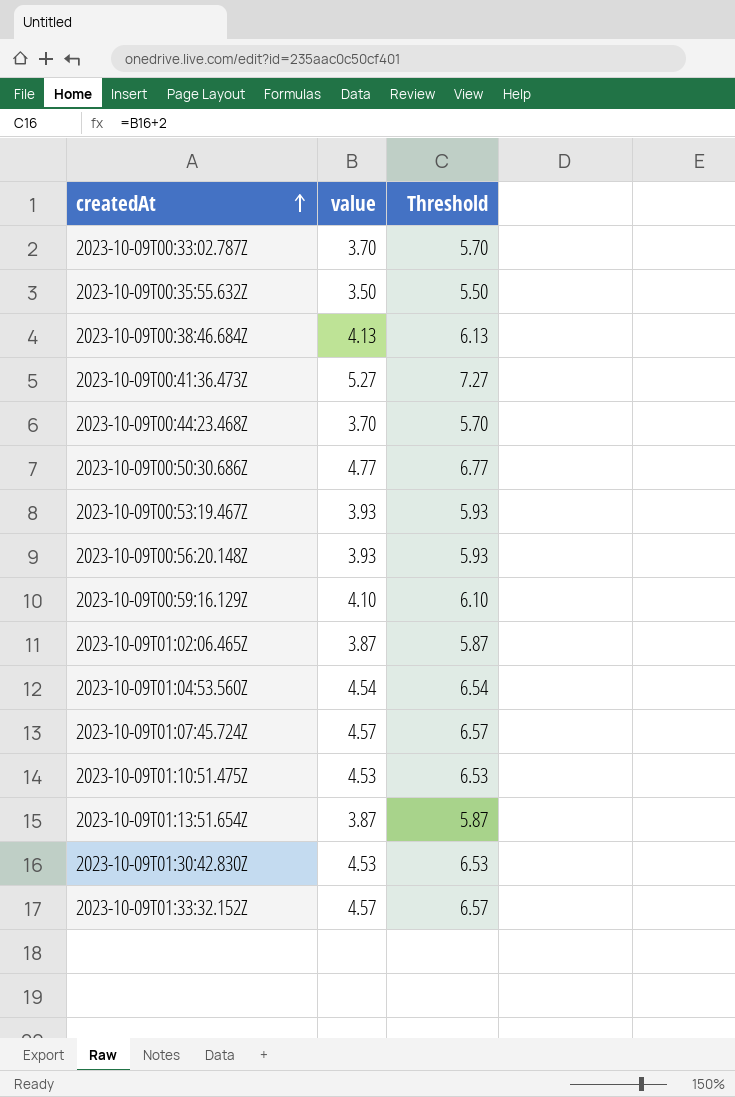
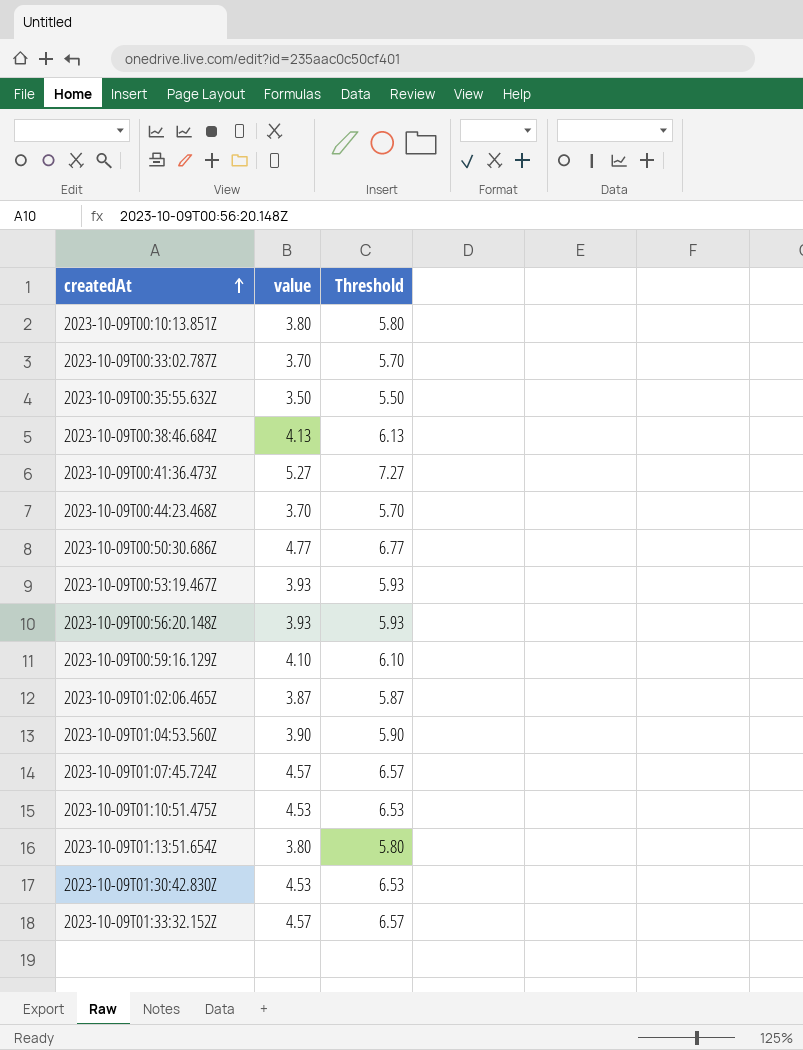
row 2023-10-09T00:10:13.851Z: none -> 3.80 | 5.80
2023-10-09T01:04:53.560Z | value: 4.54 -> 3.90
2023-10-09T01:04:53.560Z | Threshold: 6.54 -> 5.90
2023-10-09T01:13:51.654Z | value: 3.87 -> 3.80
2023-10-09T01:13:51.654Z | Threshold: 5.87 -> 5.80

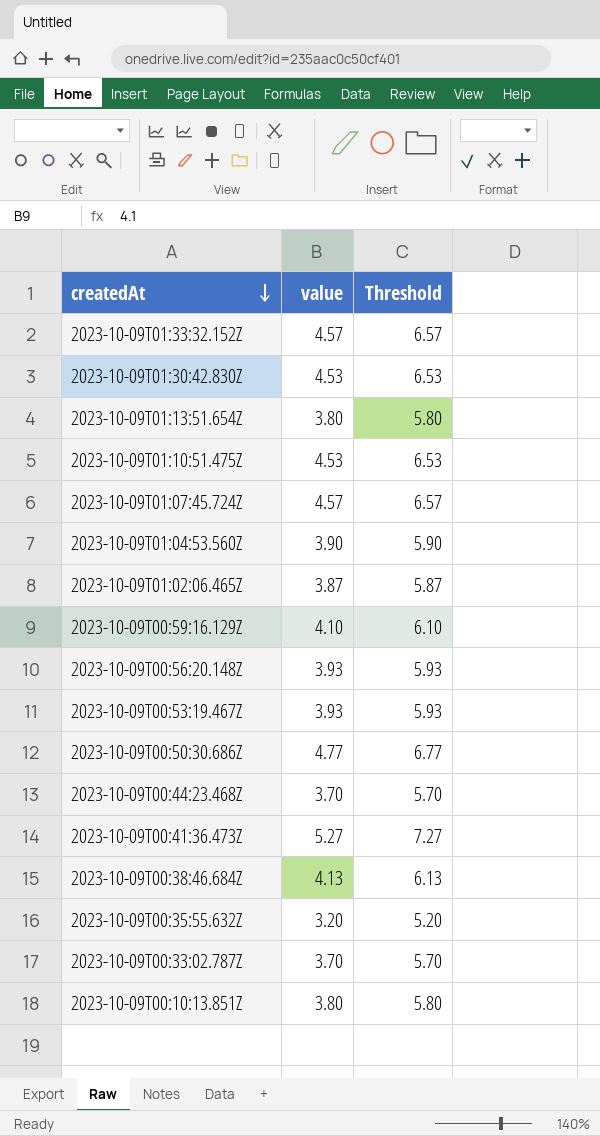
row order: createdAt ascending -> createdAt descending
2023-10-09T00:35:55.632Z | value: 3.50 -> 3.20
2023-10-09T00:35:55.632Z | Threshold: 5.50 -> 5.20

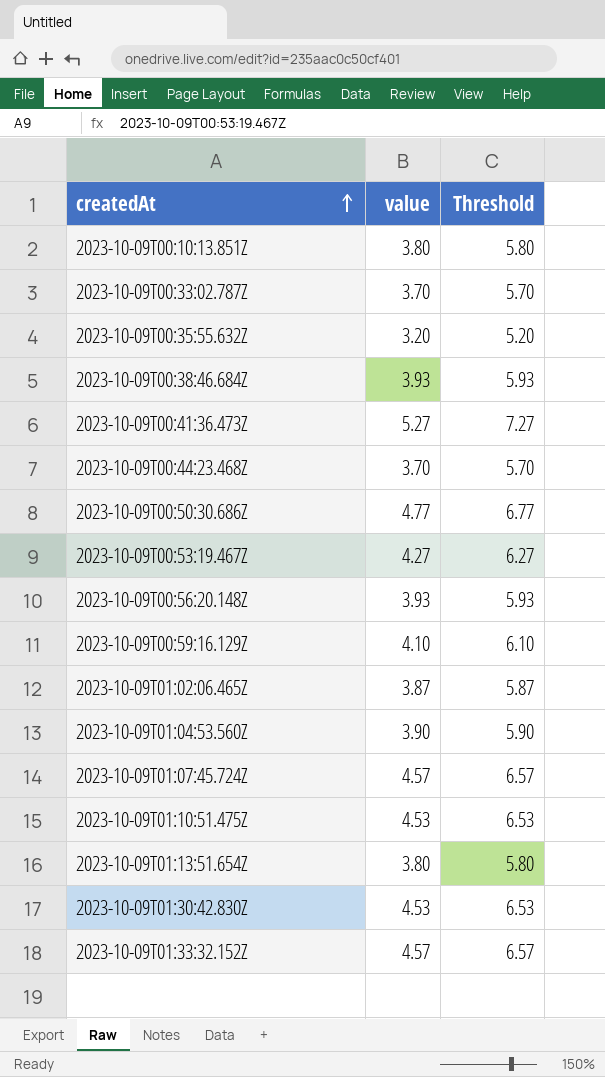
row order: createdAt descending -> createdAt ascending
2023-10-09T00:38:46.684Z | value: 4.13 -> 3.93
2023-10-09T00:38:46.684Z | Threshold: 6.13 -> 5.93
2023-10-09T00:53:19.467Z | value: 3.93 -> 4.27
2023-10-09T00:53:19.467Z | Threshold: 5.93 -> 6.27

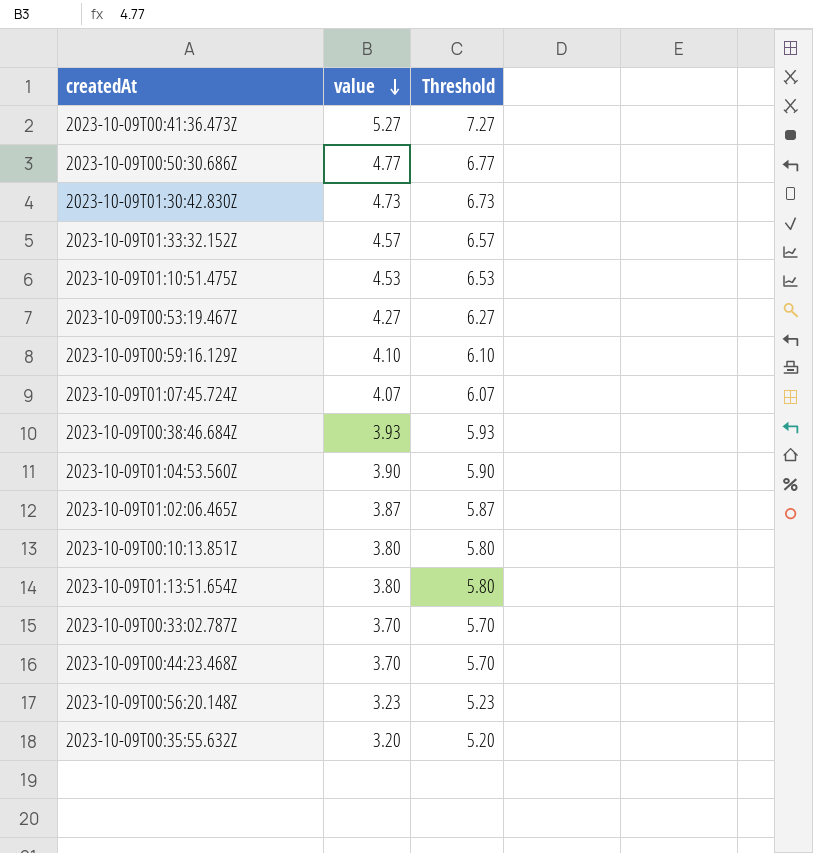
row order: createdAt ascending -> value descending
2023-10-09T01:30:42.830Z | value: 4.53 -> 4.73
2023-10-09T01:30:42.830Z | Threshold: 6.53 -> 6.73
2023-10-09T01:07:45.724Z | value: 4.57 -> 4.07
2023-10-09T01:07:45.724Z | Threshold: 6.57 -> 6.07
2023-10-09T00:56:20.148Z | value: 3.93 -> 3.23
2023-10-09T00:56:20.148Z | Threshold: 5.93 -> 5.23

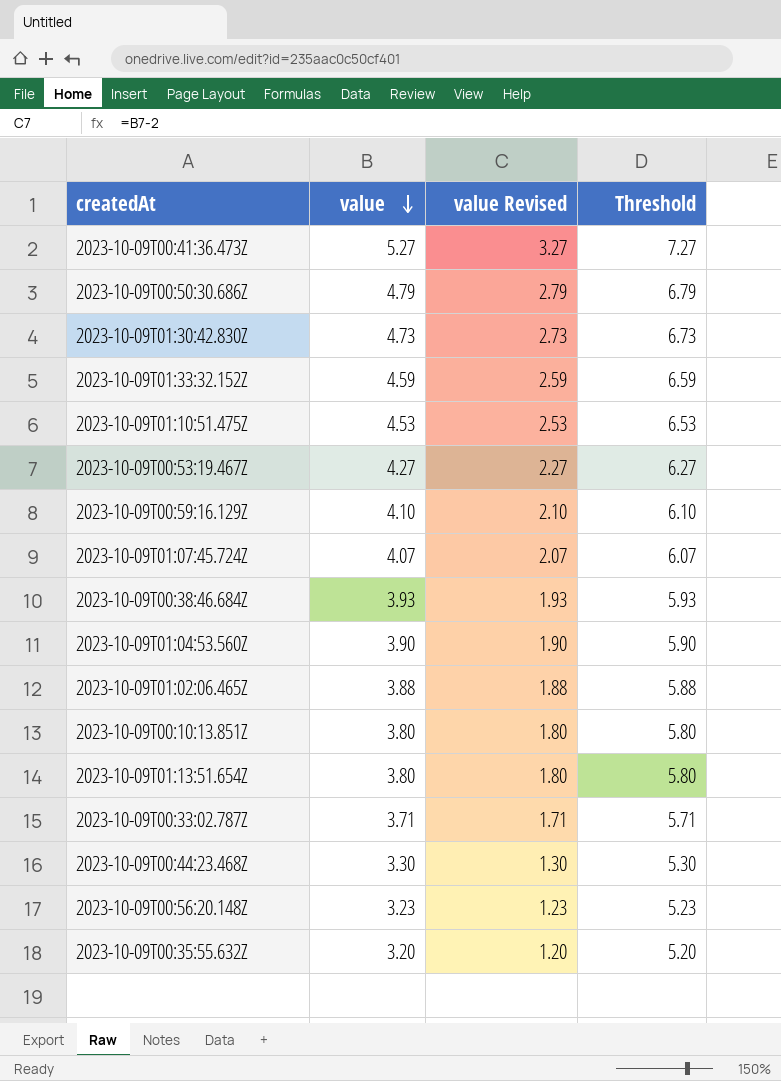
column value Revised | formula: none -> [value] - 2
2023-10-09T00:50:30.686Z | value: 4.77 -> 4.79
2023-10-09T00:50:30.686Z | Threshold: 6.77 -> 6.79
2023-10-09T01:33:32.152Z | value: 4.57 -> 4.59
2023-10-09T01:33:32.152Z | Threshold: 6.57 -> 6.59
2023-10-09T01:02:06.465Z | value: 3.87 -> 3.88
2023-10-09T01:02:06.465Z | Threshold: 5.87 -> 5.88
2023-10-09T00:33:02.787Z | value: 3.70 -> 3.71
2023-10-09T00:33:02.787Z | Threshold: 5.70 -> 5.71
2023-10-09T00:44:23.468Z | value: 3.70 -> 3.30
2023-10-09T00:44:23.468Z | Threshold: 5.70 -> 5.30

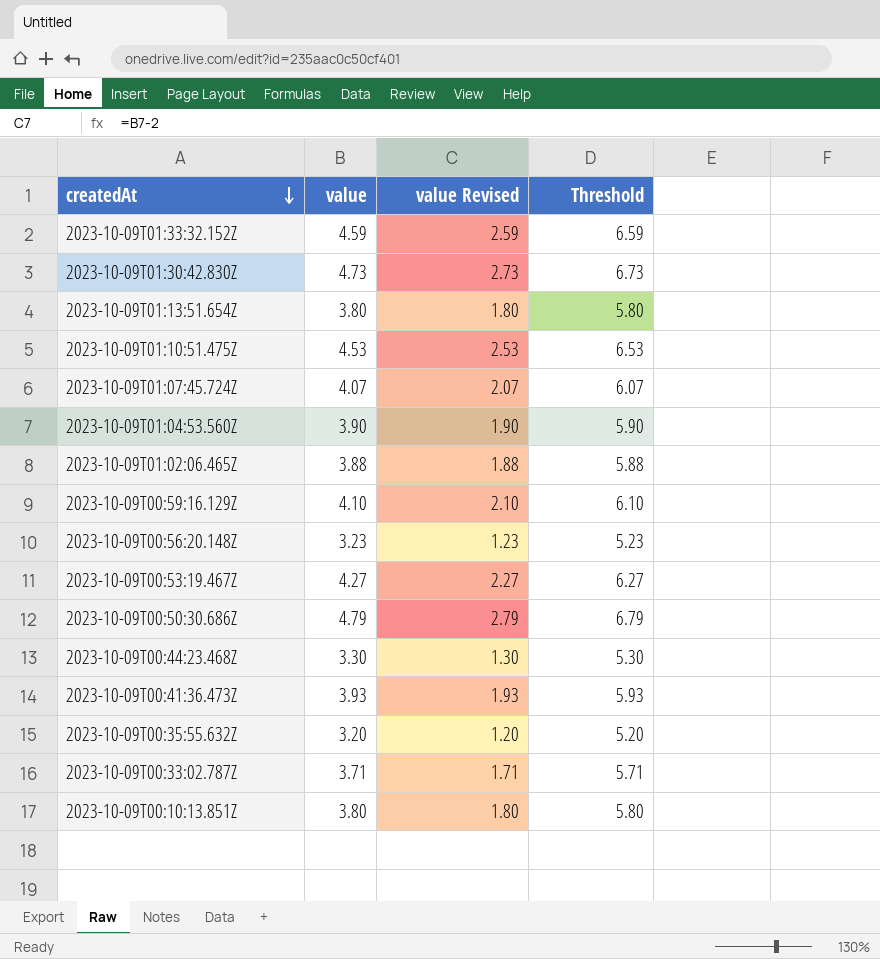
row order: value descending -> createdAt descending
row 2023-10-09T00:38:46.684Z: 3.93 | 1.93 | 5.93 -> none
2023-10-09T00:41:36.473Z | value: 5.27 -> 3.93
2023-10-09T00:41:36.473Z | value Revised: 3.27 -> 1.93
2023-10-09T00:41:36.473Z | Threshold: 7.27 -> 5.93

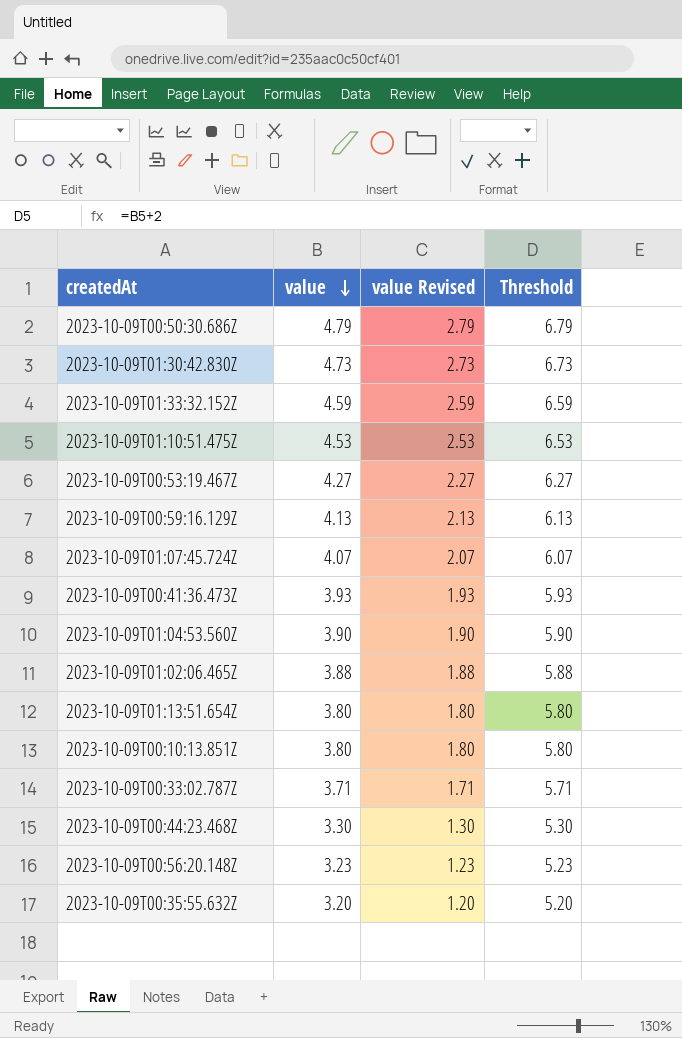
row order: createdAt descending -> value descending
2023-10-09T00:59:16.129Z | value: 4.10 -> 4.13
2023-10-09T00:59:16.129Z | value Revised: 2.10 -> 2.13
2023-10-09T00:59:16.129Z | Threshold: 6.10 -> 6.13

